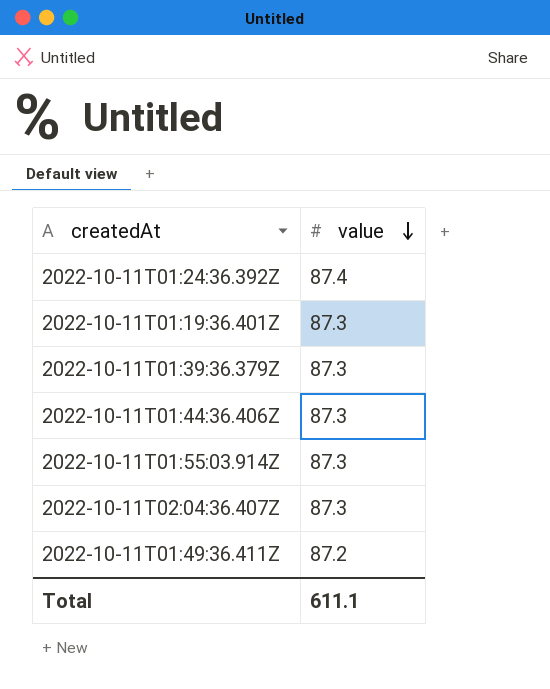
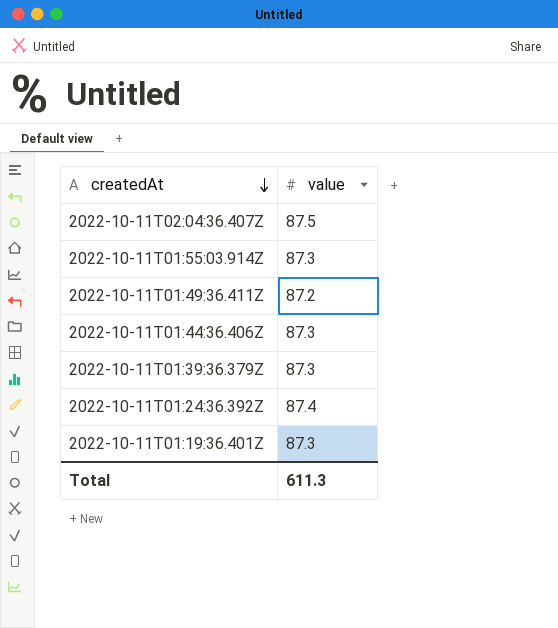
row order: value descending -> createdAt descending
2022-10-11T02:04:36.407Z | value: 87.3 -> 87.5
Total | value: 611.1 -> 611.3

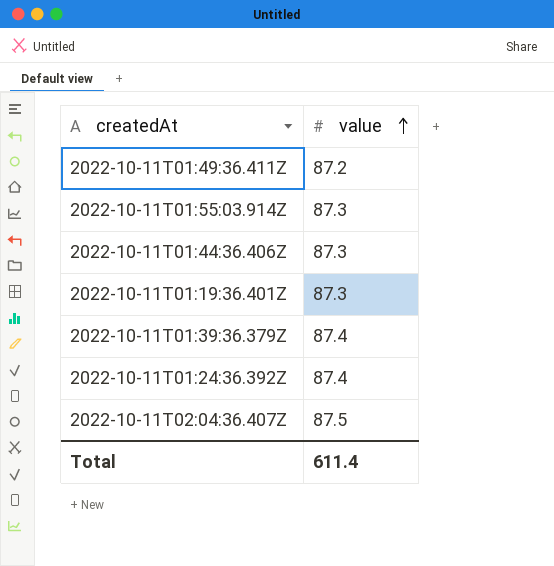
row order: createdAt descending -> value ascending
2022-10-11T01:39:36.379Z | value: 87.3 -> 87.4
Total | value: 611.3 -> 611.4

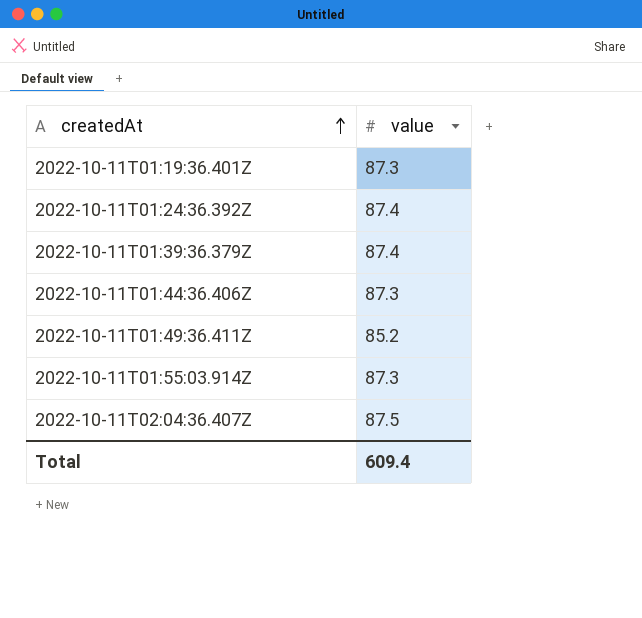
row order: value ascending -> createdAt ascending
2022-10-11T01:49:36.411Z | value: 87.2 -> 85.2
Total | value: 611.4 -> 609.4

